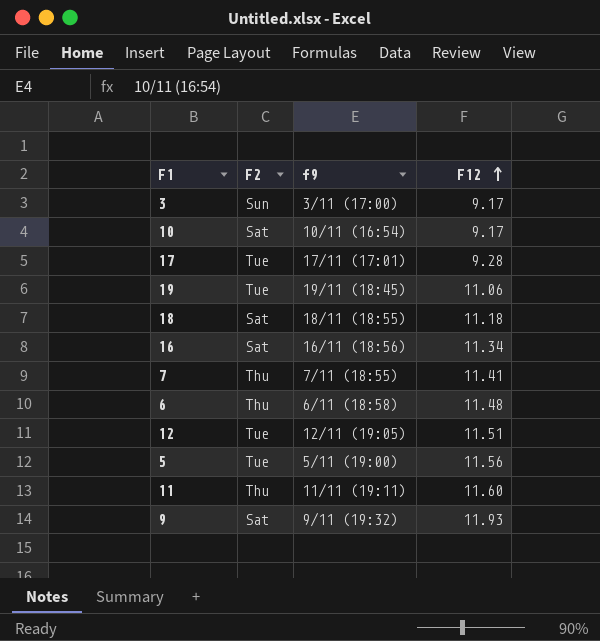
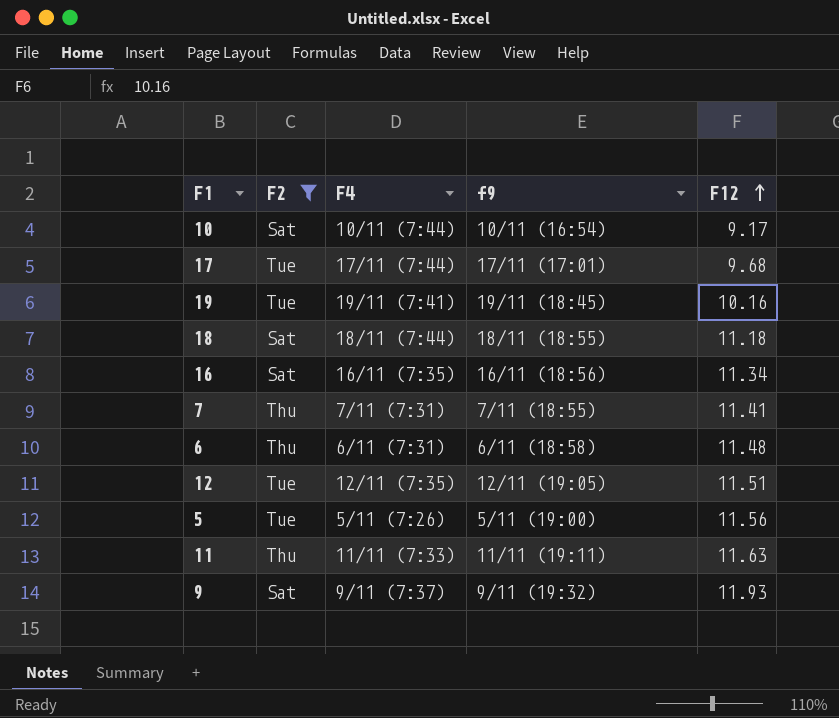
filter: none -> F2 != Sun
column F4 | position: none -> 3
17 | F12: 9.28 -> 9.68
19 | F12: 11.06 -> 10.16
11 | F12: 11.60 -> 11.63

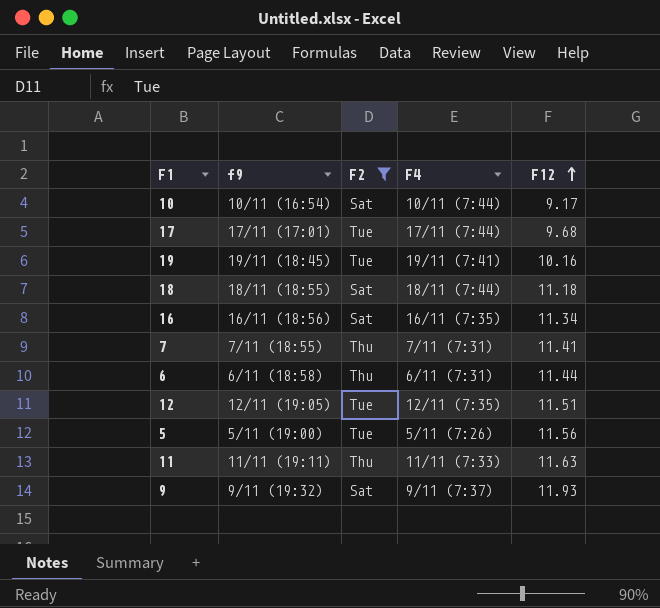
column f9 | position: 4 -> 2
6 | F12: 11.48 -> 11.44

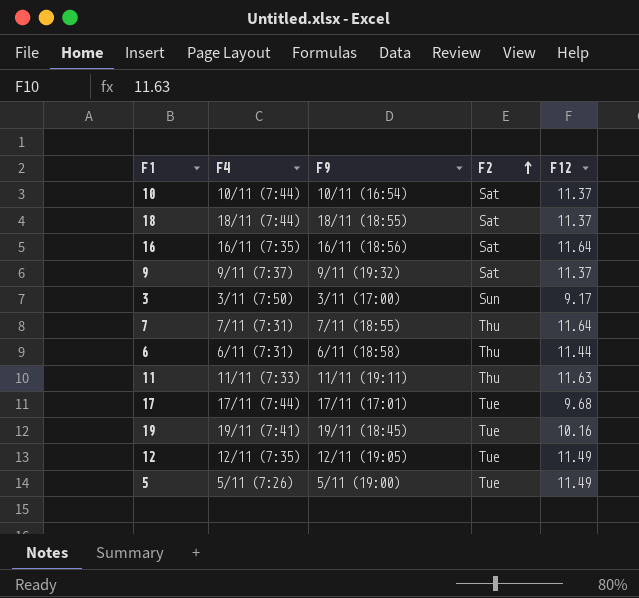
filter: F2 != Sun -> none
row order: F12 ascending -> F2 ascending
column F4 | position: 4 -> 2
column name: f9 -> F9
10 | F12: 9.17 -> 11.37
18 | F12: 11.18 -> 11.37
16 | F12: 11.34 -> 11.64
9 | F12: 11.93 -> 11.37
7 | F12: 11.41 -> 11.64
12 | F12: 11.51 -> 11.49
5 | F12: 11.56 -> 11.49

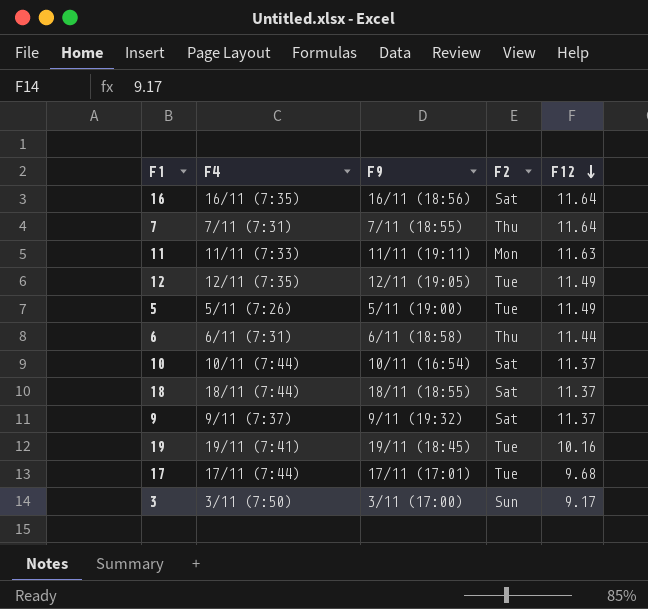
row order: F2 ascending -> F12 descending
11 | F2: Thu -> Mon

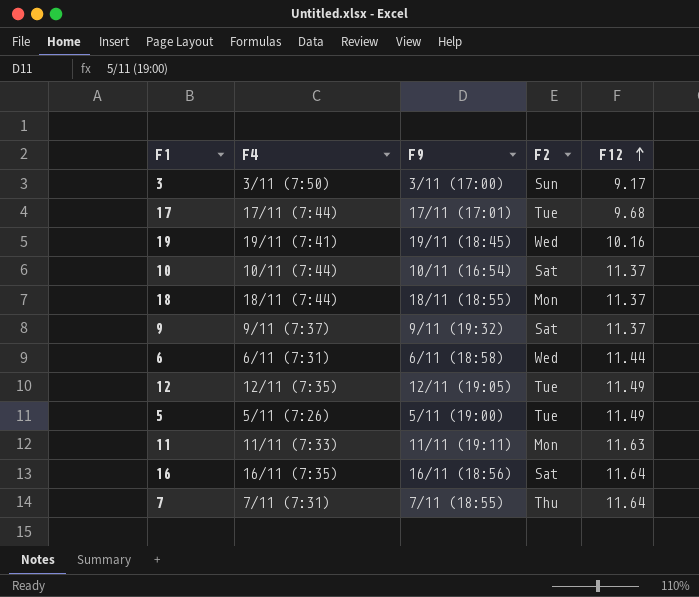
row order: F12 descending -> F12 ascending
19 | F2: Tue -> Wed
18 | F2: Sat -> Mon
6 | F2: Thu -> Wed

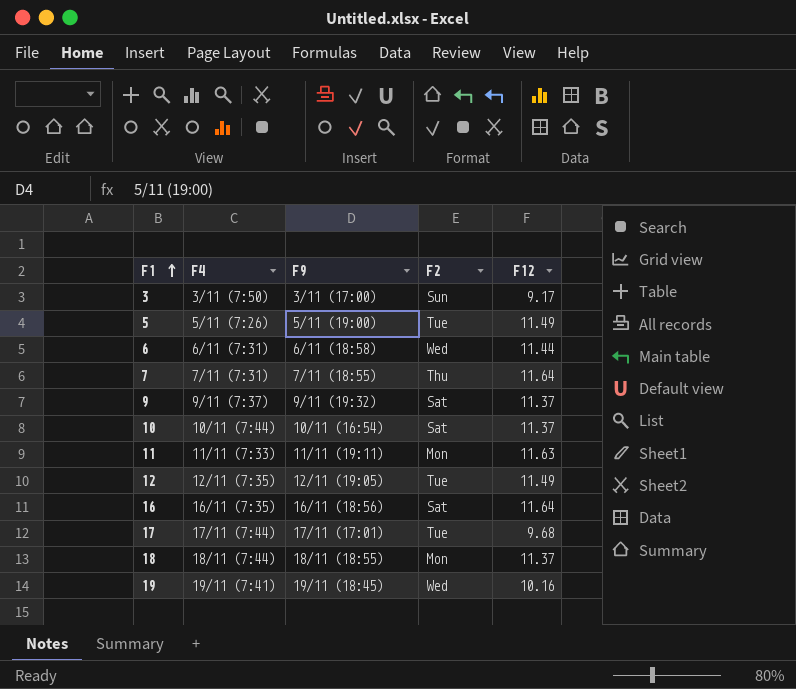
row order: F12 ascending -> F1 ascending

